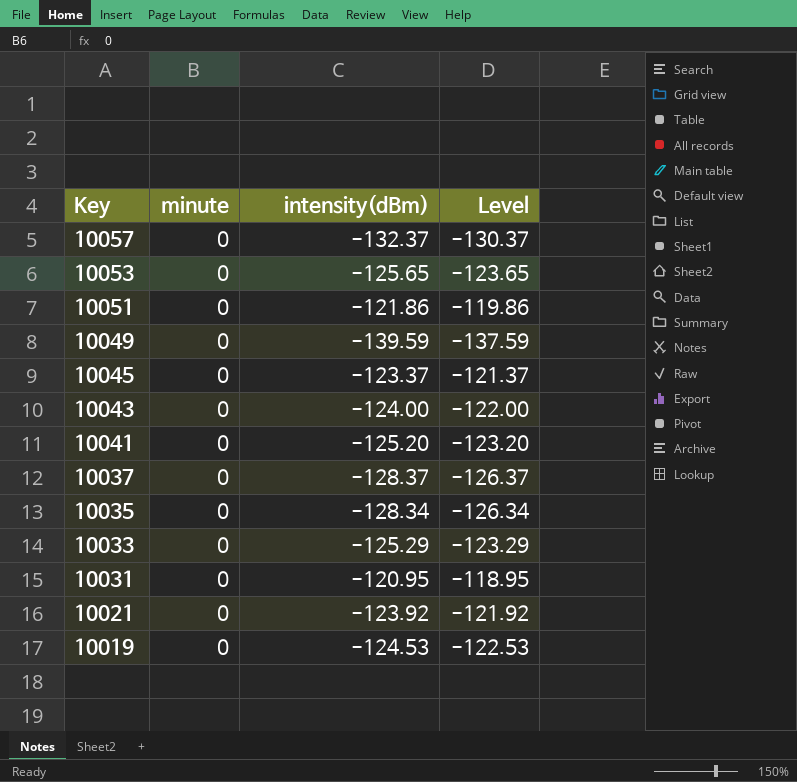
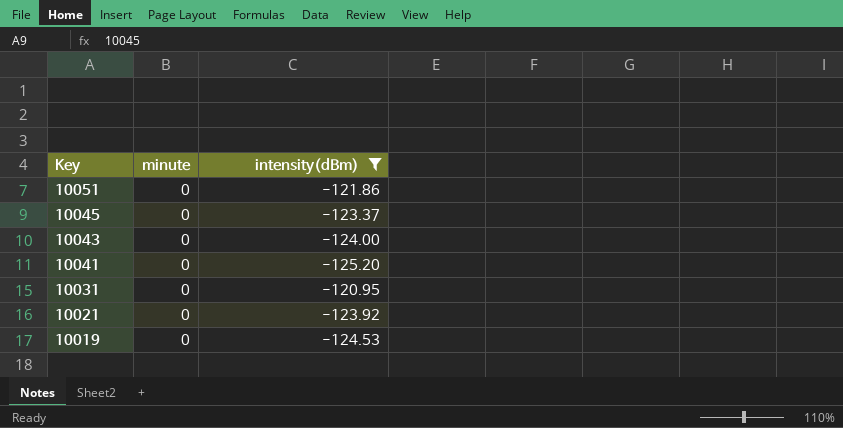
filter: none -> intensity(dBm) >= -125.20
column Level | formula: [intensity(dBm)] + 2 -> none

